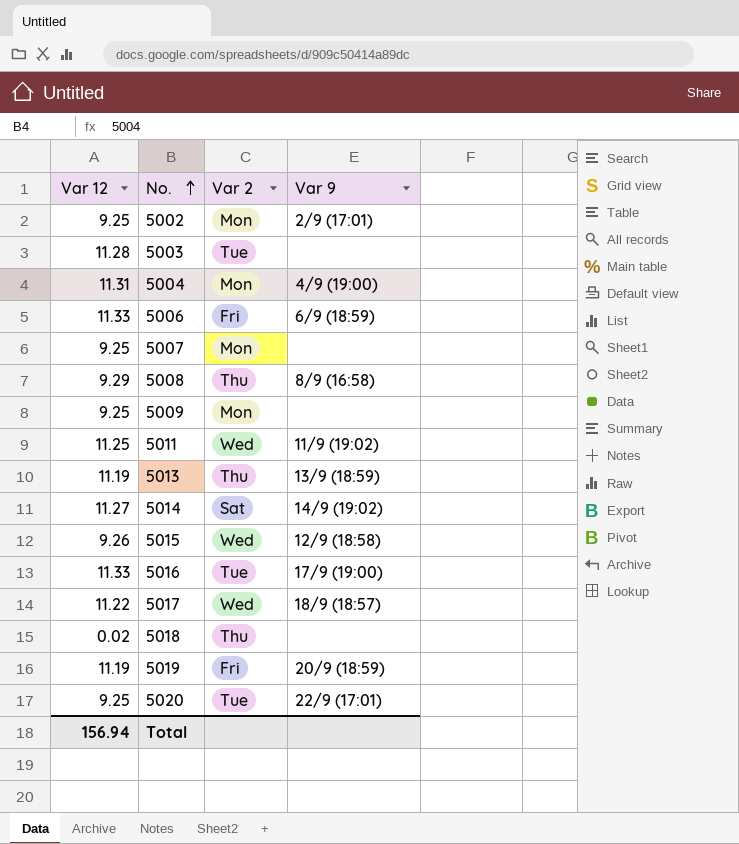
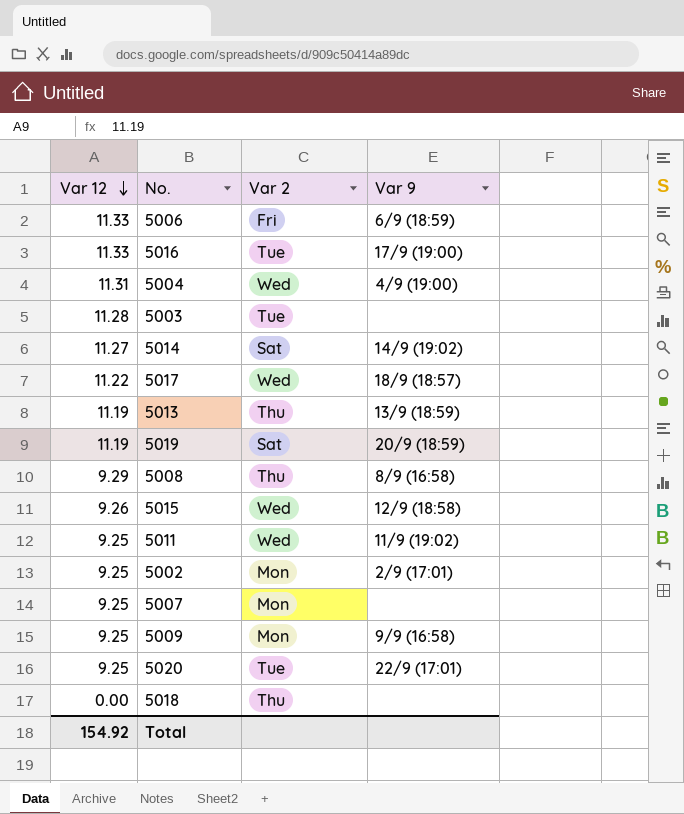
row order: No. ascending -> Var 12 descending
5004 | Var 2: Mon -> Wed
5019 | Var 2: Fri -> Sat
5011 | Var 12: 11.25 -> 9.25
5009 | Var 9: none -> 9/9 (16:58)
5018 | Var 12: 0.02 -> 0.00
Total | Var 12: 156.94 -> 154.92

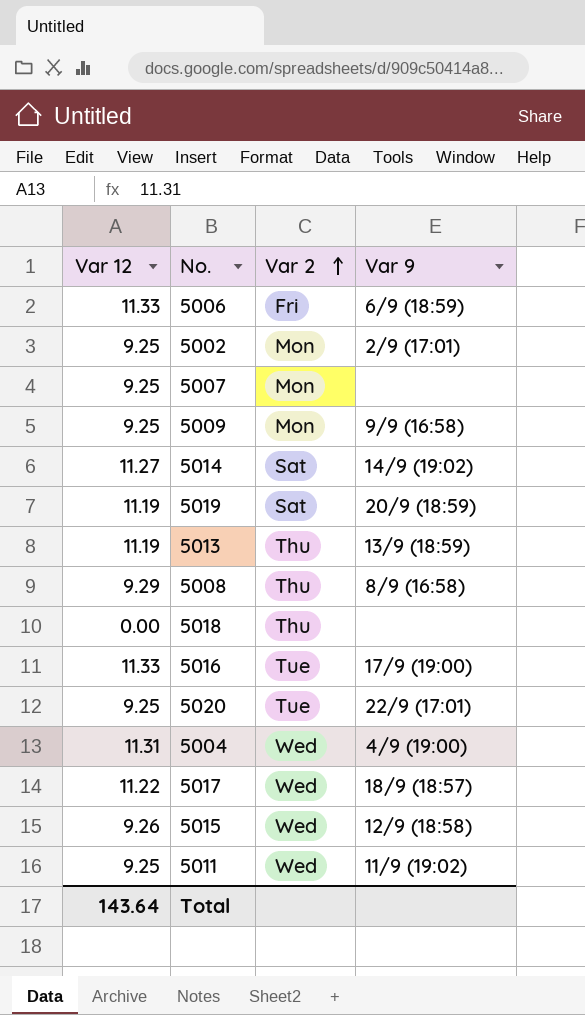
row order: Var 12 descending -> Var 2 ascending
row 5003: 11.28 | Tue | none -> none
Total | Var 12: 154.92 -> 143.64

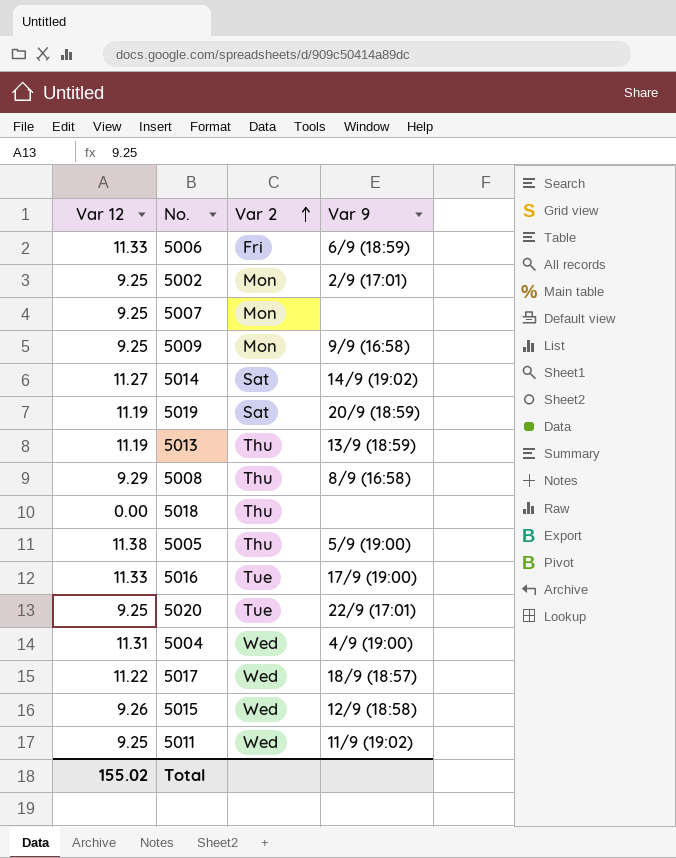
row 5005: none -> 11.38 | Thu | 5/9 (19:00)
Total | Var 12: 143.64 -> 155.02

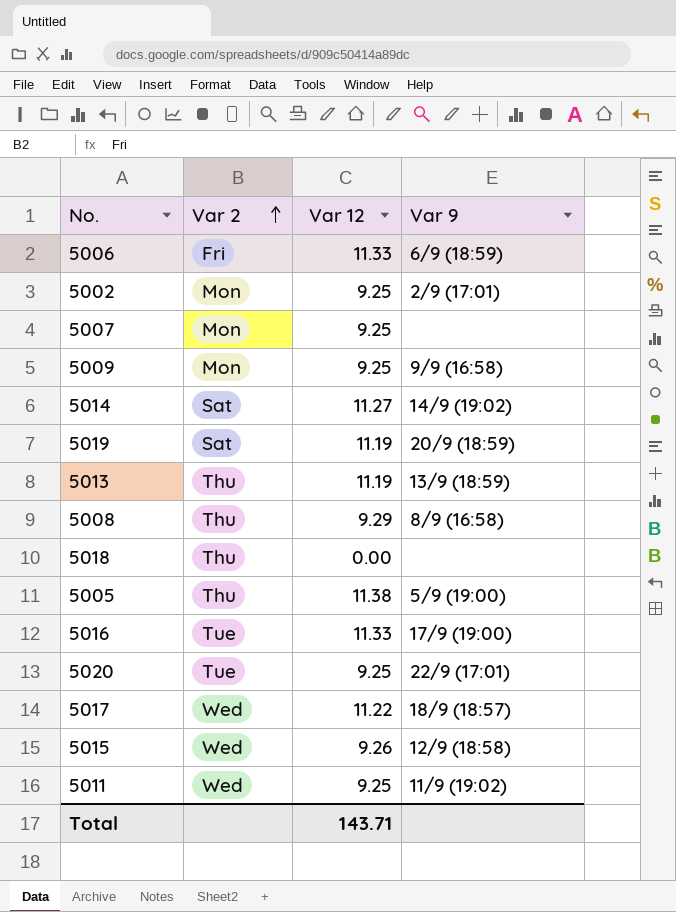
column Var 12 | position: 1 -> 3
row 5004: 11.31 | Wed | 4/9 (19:00) -> none
Total | Var 12: 155.02 -> 143.71

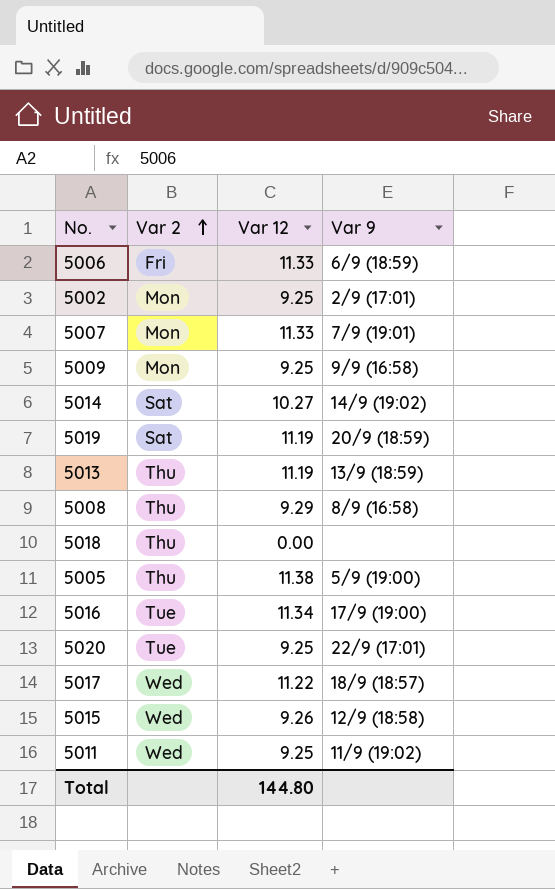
5007 | Var 12: 9.25 -> 11.33
5007 | Var 9: none -> 7/9 (19:01)
5014 | Var 12: 11.27 -> 10.27
5016 | Var 12: 11.33 -> 11.34
Total | Var 12: 143.71 -> 144.80

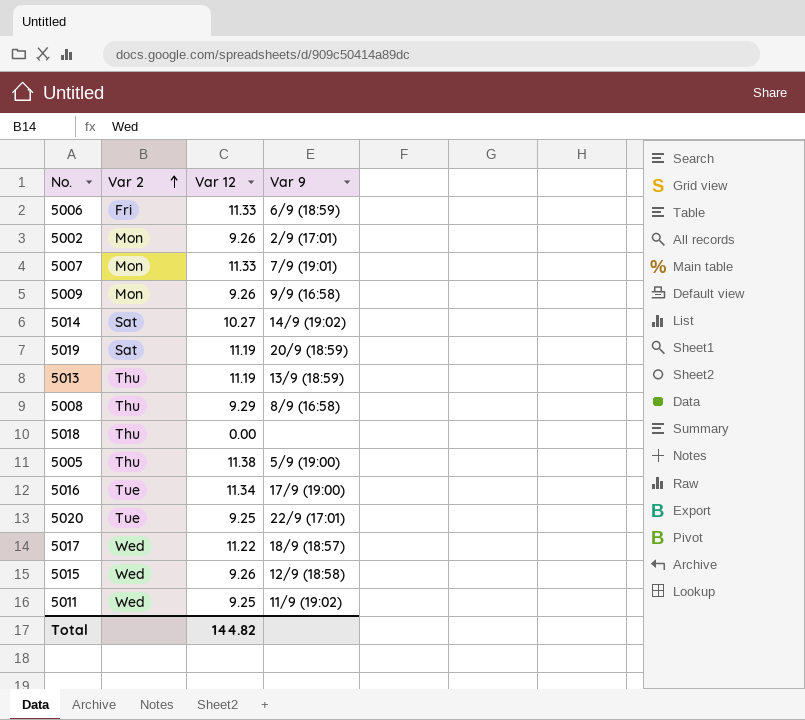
5002 | Var 12: 9.25 -> 9.26
5009 | Var 12: 9.25 -> 9.26
Total | Var 12: 144.80 -> 144.82

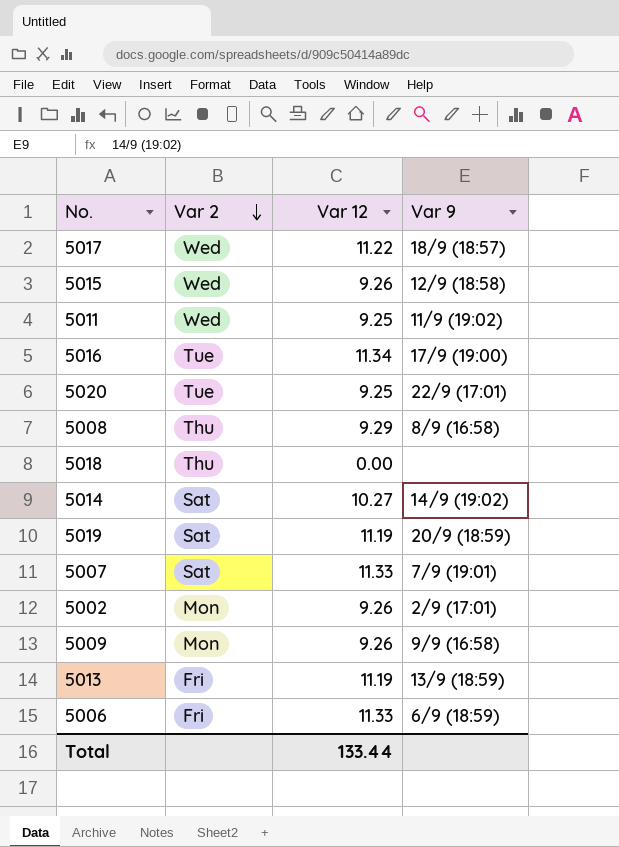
row order: Var 2 ascending -> Var 2 descending
row 5005: Thu | 11.38 | 5/9 (19:00) -> none
5007 | Var 2: Mon -> Sat
5013 | Var 2: Thu -> Fri
Total | Var 12: 144.82 -> 133.44

